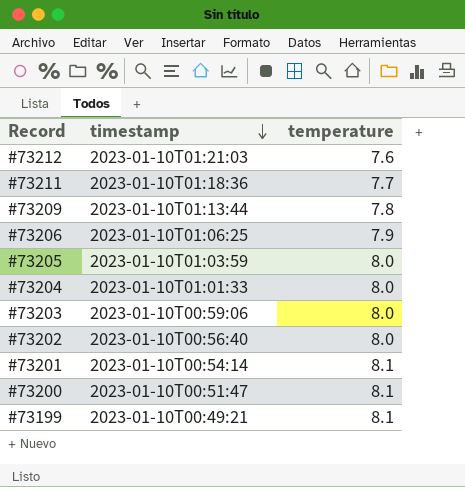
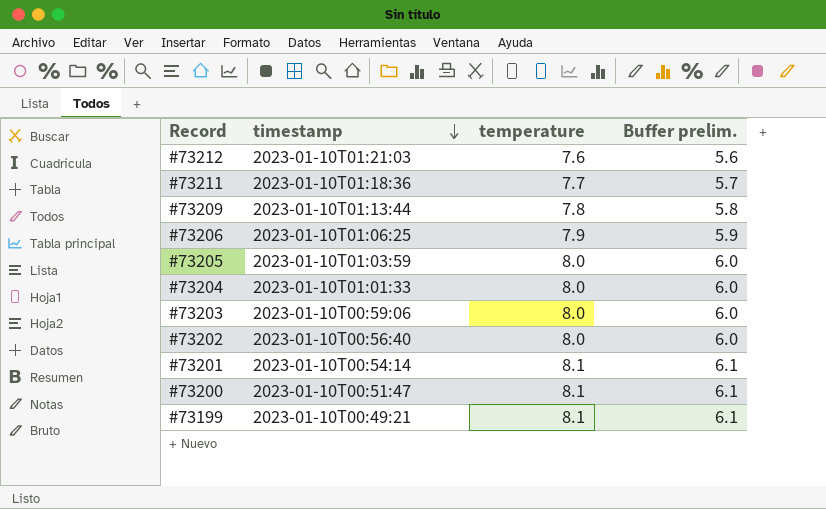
column Buffer prelim. | formula: none -> [temperature] - 2

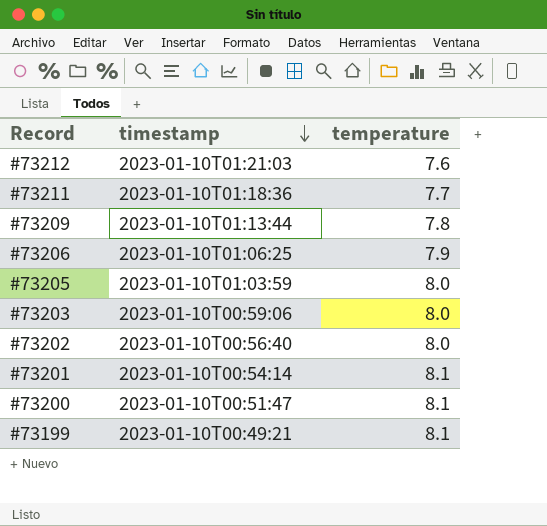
column Buffer prelim. | formula: [temperature] - 2 -> none
row #73204: 2023-01-10T01:01:33 | 8.0 | 6.0 -> none

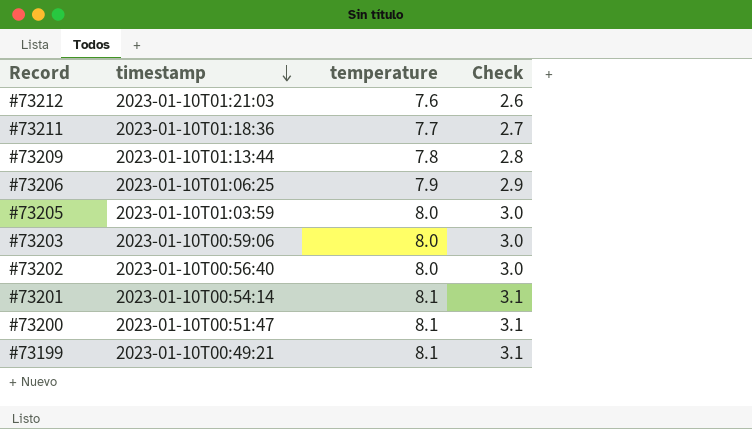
column Check | formula: none -> [temperature] - 5

